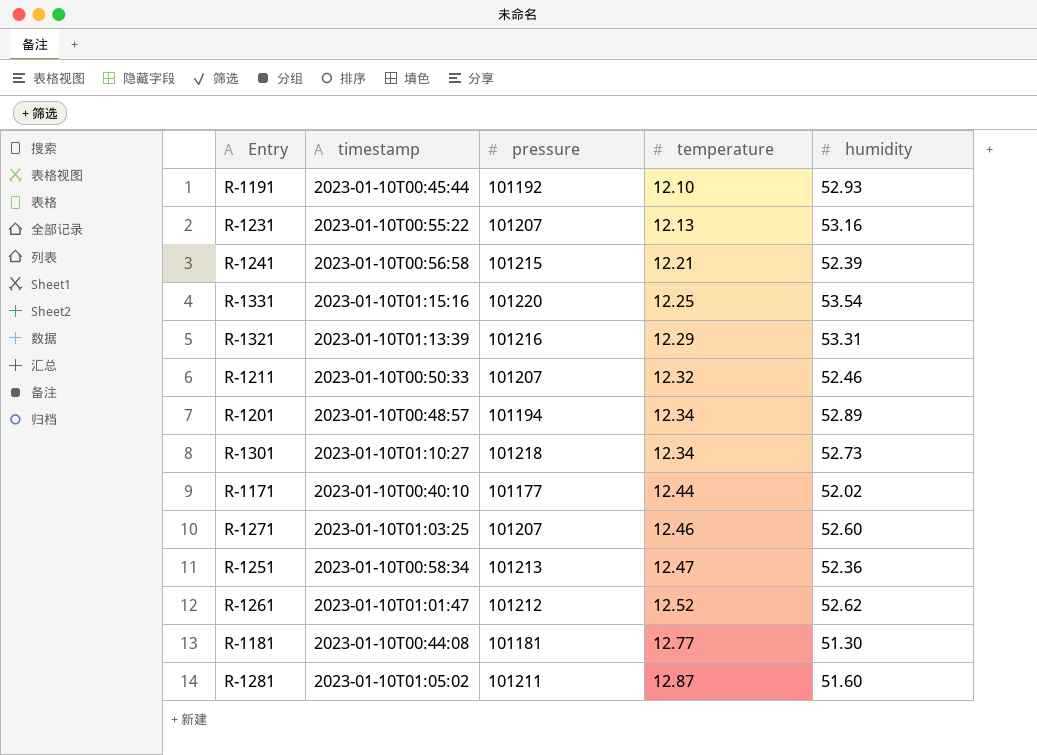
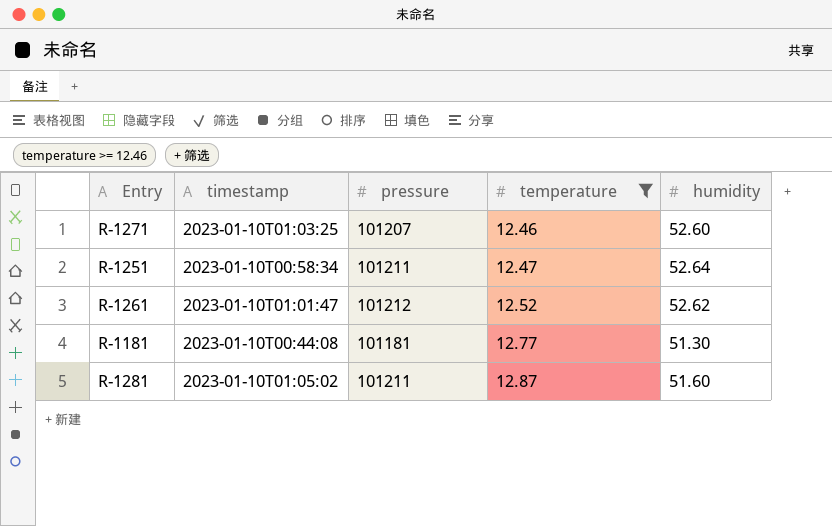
filter: none -> temperature >= 12.46
R-1251 | pressure: 101213 -> 101211
R-1251 | humidity: 52.36 -> 52.64

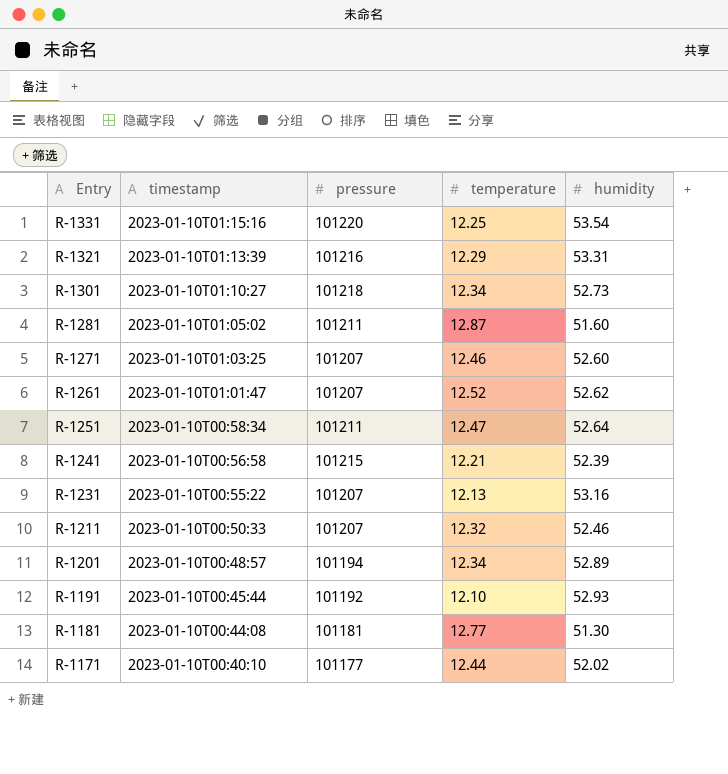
filter: temperature >= 12.46 -> none
row order: temperature ascending -> Entry descending
R-1261 | pressure: 101212 -> 101207

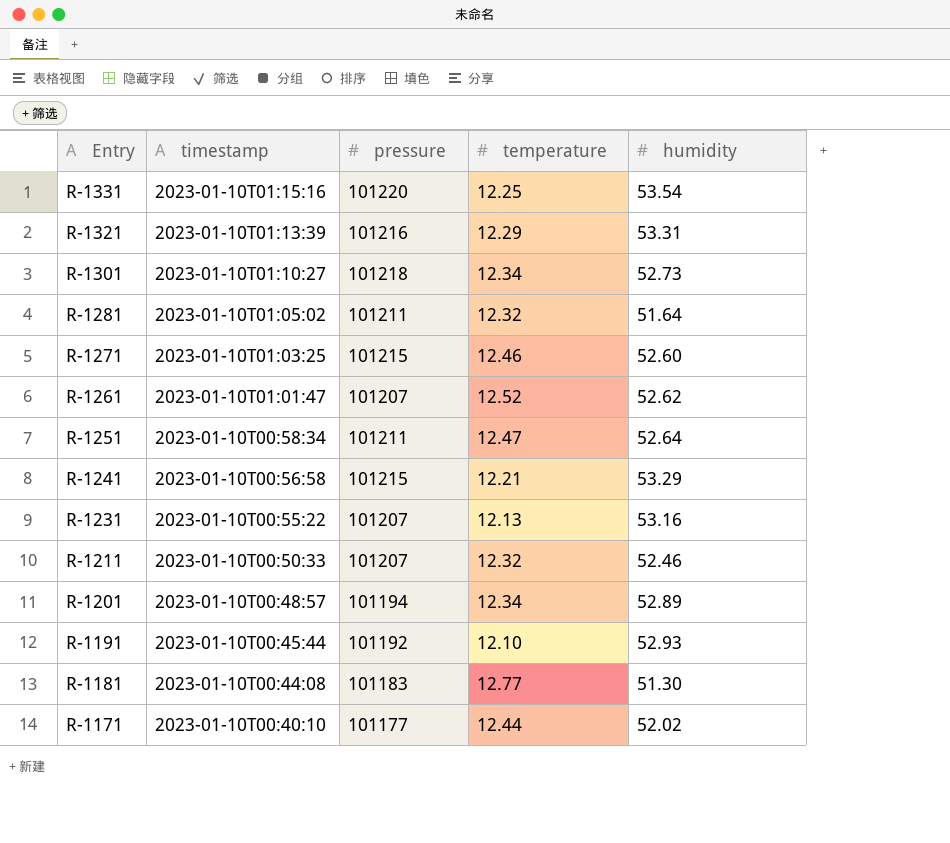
R-1281 | temperature: 12.87 -> 12.32
R-1281 | humidity: 51.60 -> 51.64
R-1271 | pressure: 101207 -> 101215
R-1241 | humidity: 52.39 -> 53.29
R-1181 | pressure: 101181 -> 101183

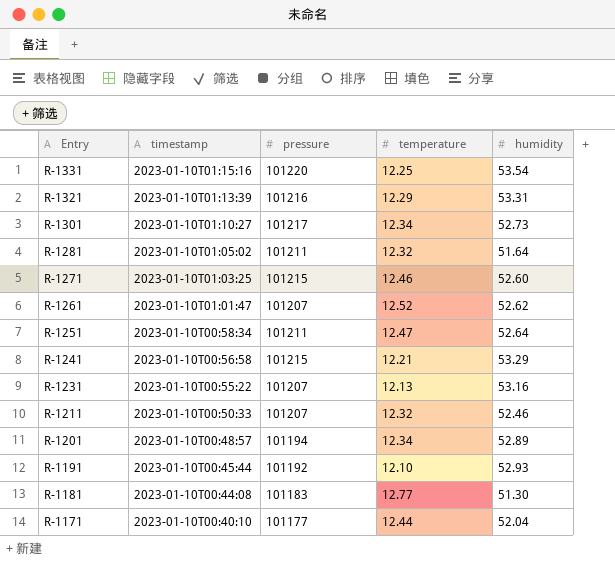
R-1301 | pressure: 101218 -> 101217
R-1171 | humidity: 52.02 -> 52.04

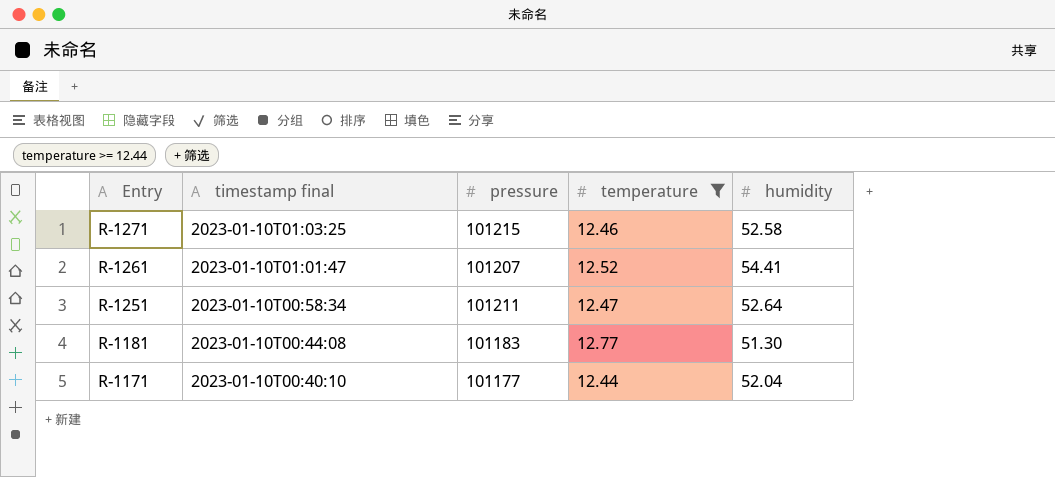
filter: none -> temperature >= 12.44
column name: timestamp -> timestamp final
R-1271 | humidity: 52.60 -> 52.58
R-1261 | humidity: 52.62 -> 54.41

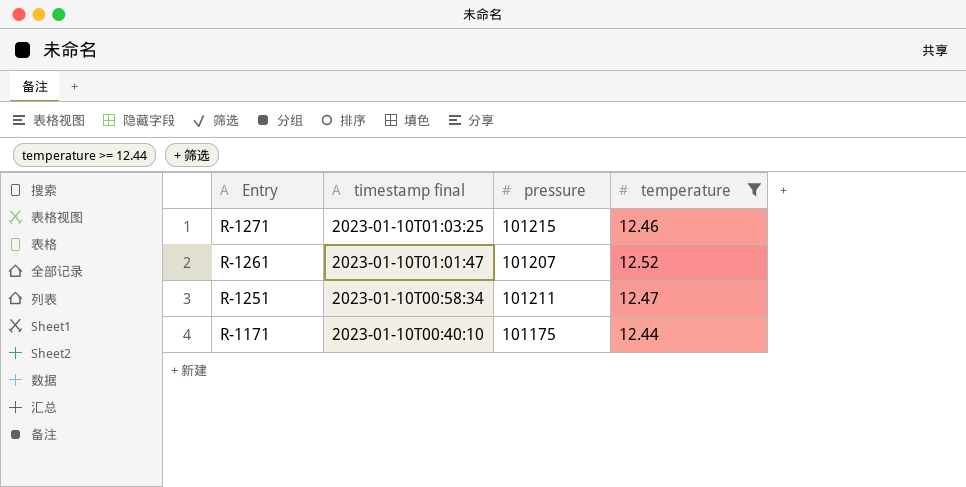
column humidity | position: 5 -> none
row R-1181: 2023-01-10T00:44:08 | 101183 | 12.77 | 51.30 -> none
R-1171 | pressure: 101177 -> 101175

